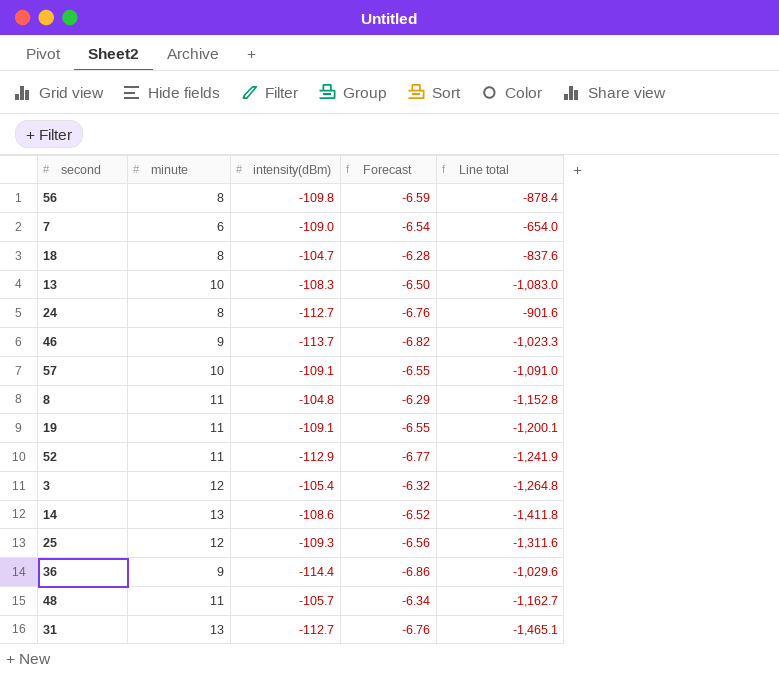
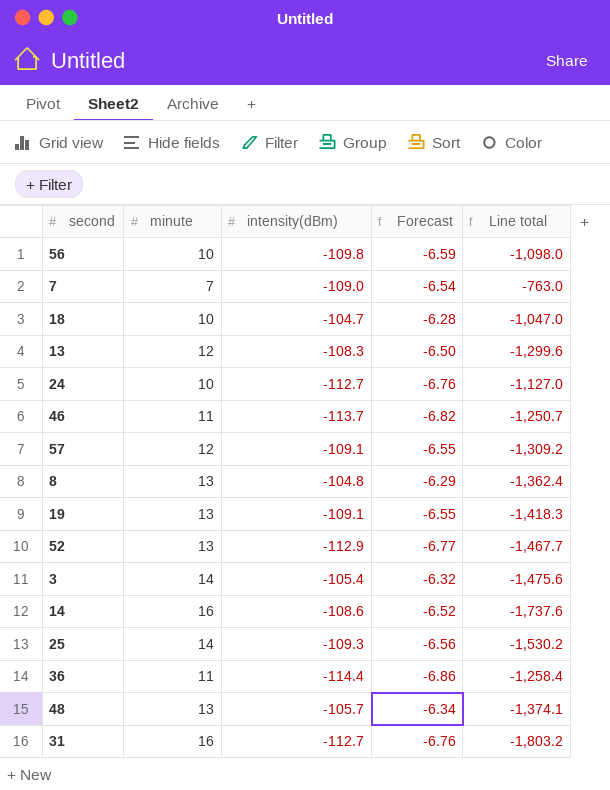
56 | minute: 8 -> 10
56 | Line total: -878.4 -> -1,098.0
7 | minute: 6 -> 7
7 | Line total: -654.0 -> -763.0
18 | minute: 8 -> 10
18 | Line total: -837.6 -> -1,047.0
13 | minute: 10 -> 12
13 | Line total: -1,083.0 -> -1,299.6
24 | minute: 8 -> 10
24 | Line total: -901.6 -> -1,127.0
46 | minute: 9 -> 11
46 | Line total: -1,023.3 -> -1,250.7
57 | minute: 10 -> 12
57 | Line total: -1,091.0 -> -1,309.2
8 | minute: 11 -> 13
8 | Line total: -1,152.8 -> -1,362.4
19 | minute: 11 -> 13
19 | Line total: -1,200.1 -> -1,418.3
52 | minute: 11 -> 13
52 | Line total: -1,241.9 -> -1,467.7
3 | minute: 12 -> 14
3 | Line total: -1,264.8 -> -1,475.6
14 | minute: 13 -> 16
14 | Line total: -1,411.8 -> -1,737.6
25 | minute: 12 -> 14
25 | Line total: -1,311.6 -> -1,530.2
36 | minute: 9 -> 11
36 | Line total: -1,029.6 -> -1,258.4
48 | minute: 11 -> 13
48 | Line total: -1,162.7 -> -1,374.1
31 | minute: 13 -> 16
31 | Line total: -1,465.1 -> -1,803.2

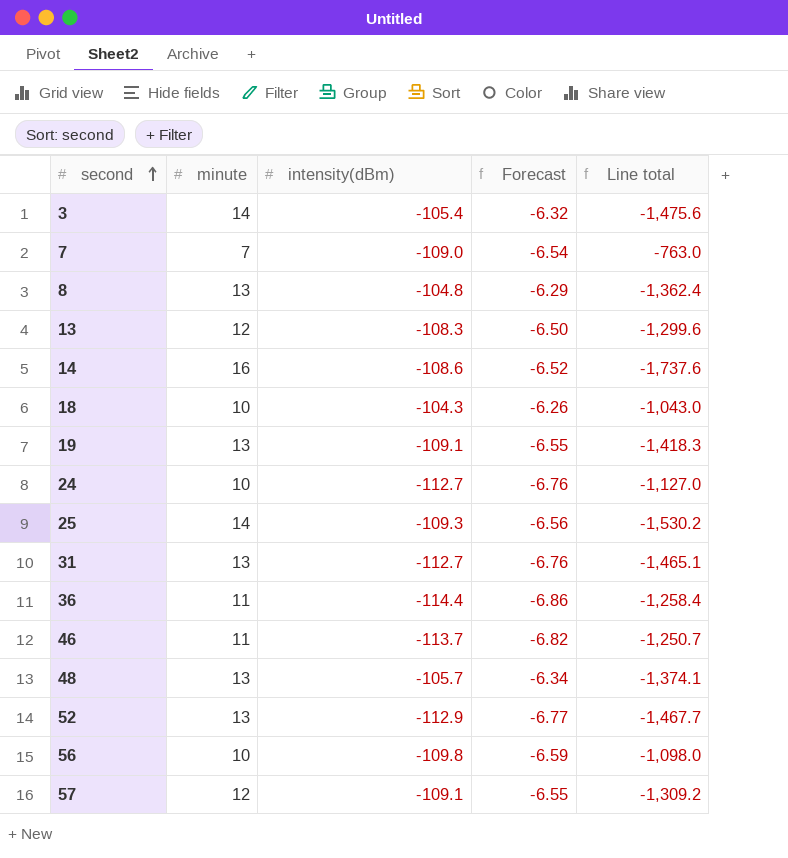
row order: none -> second ascending
18 | intensity(dBm): -104.7 -> -104.3
18 | Forecast: -6.28 -> -6.26
18 | Line total: -1,047.0 -> -1,043.0
31 | minute: 16 -> 13
31 | Line total: -1,803.2 -> -1,465.1

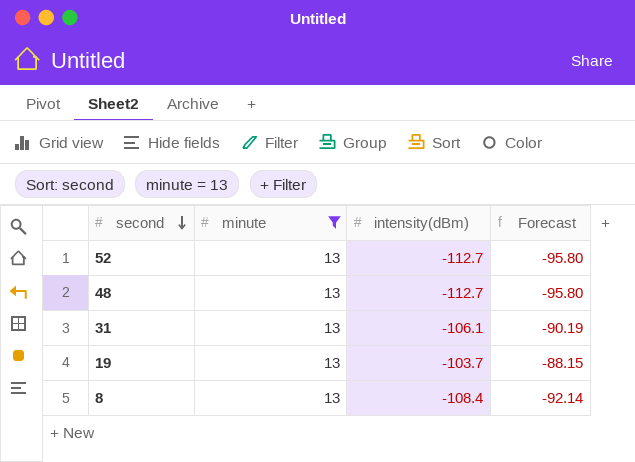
filter: none -> minute = 13
row order: second ascending -> second descending
column Line total | formula: [minute] * [intensity(dBm)] -> none
column Forecast | formula: [intensity(dBm)] * 0.06 -> [intensity(dBm)] * 0.85
52 | intensity(dBm): -112.9 -> -112.7
48 | intensity(dBm): -105.7 -> -112.7
31 | intensity(dBm): -112.7 -> -106.1
19 | intensity(dBm): -109.1 -> -103.7
8 | intensity(dBm): -104.8 -> -108.4

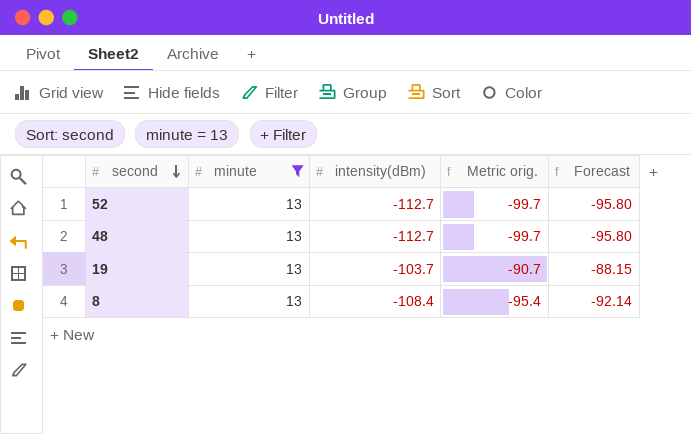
column Metric orig. | formula: none -> [minute] + [intensity(dBm)]
row 31: 13 | -106.1 | -90.19 -> none

